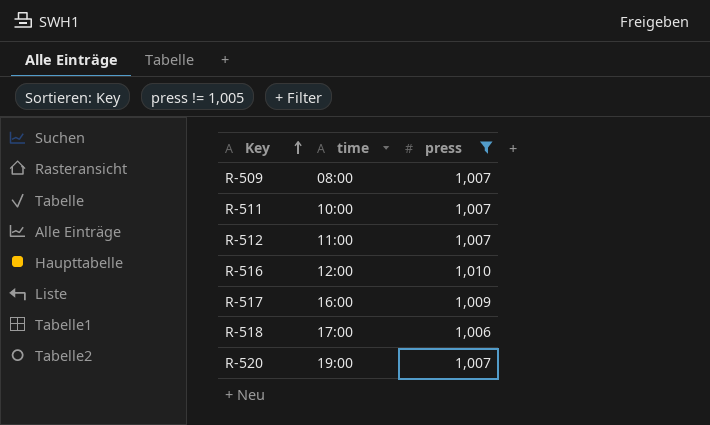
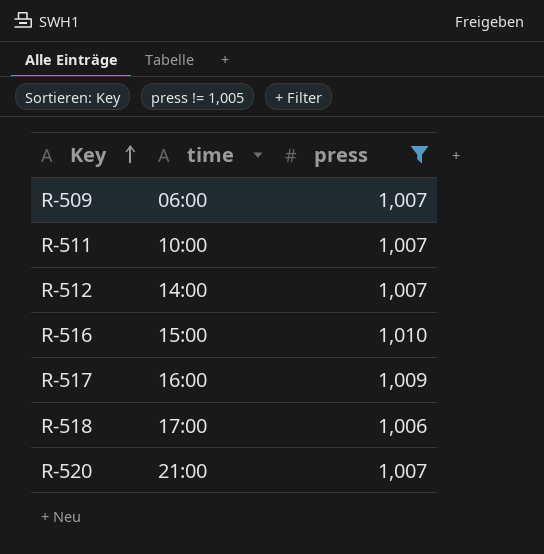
R-509 | time: 08:00 -> 06:00
R-512 | time: 11:00 -> 14:00
R-516 | time: 12:00 -> 15:00
R-520 | time: 19:00 -> 21:00

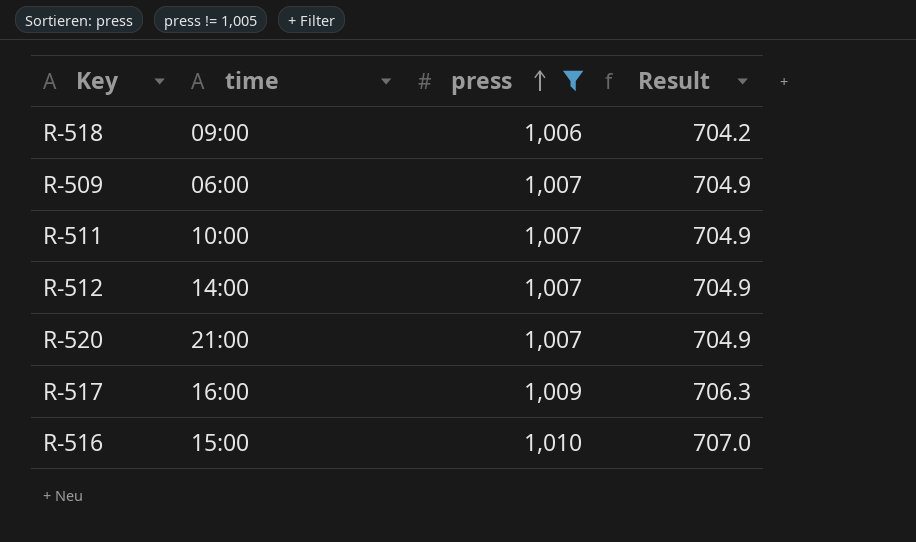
row order: Key ascending -> press ascending
column Result | formula: none -> [press] * 0.7
R-518 | time: 17:00 -> 09:00

